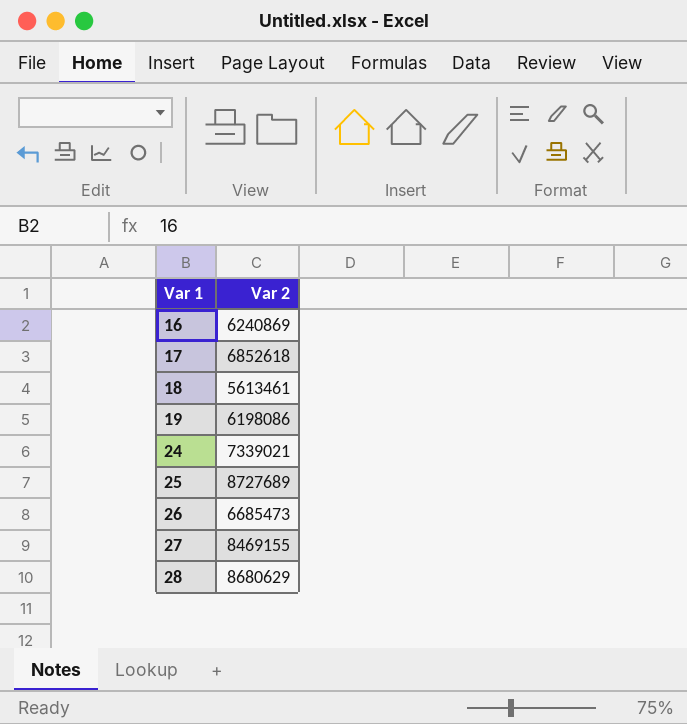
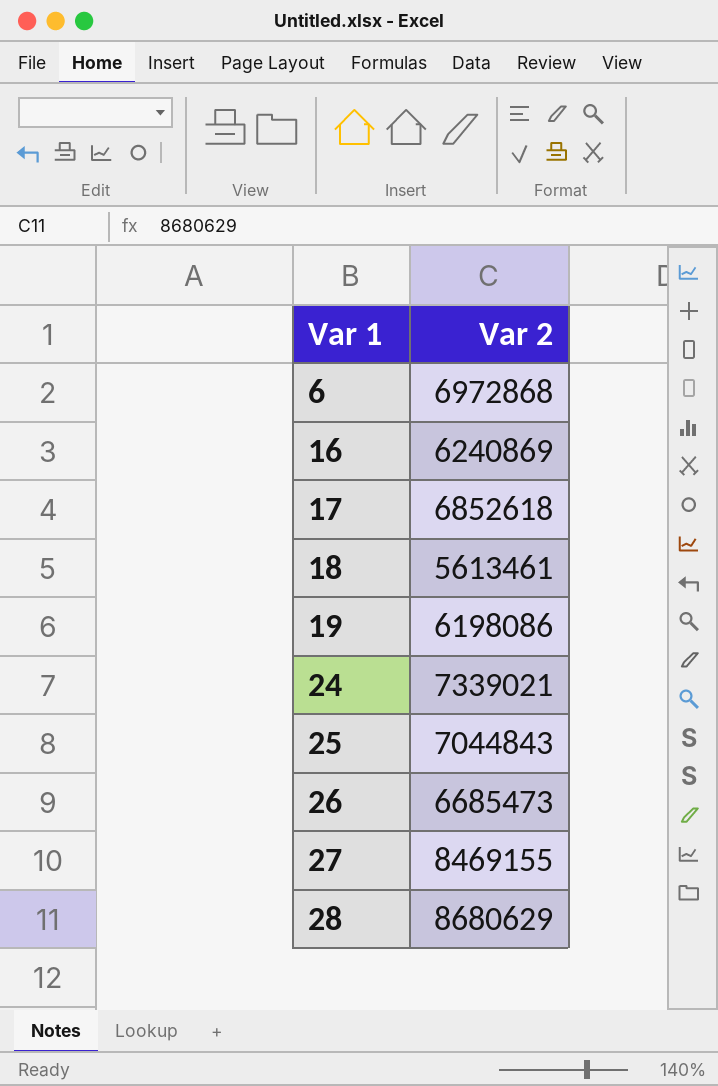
row 6: none -> 6972868
25 | Var 2: 8727689 -> 7044843

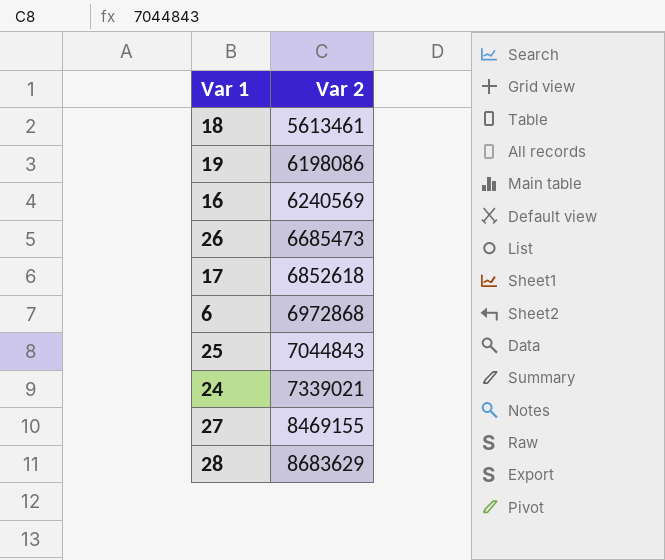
row order: Var 1 ascending -> Var 2 ascending
16 | Var 2: 6240869 -> 6240569
28 | Var 2: 8680629 -> 8683629

